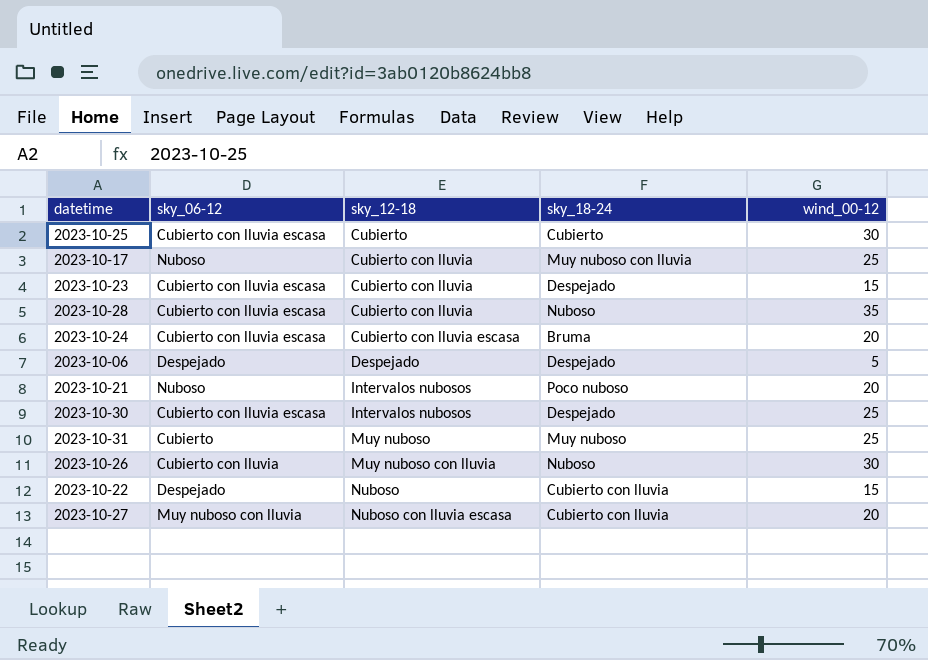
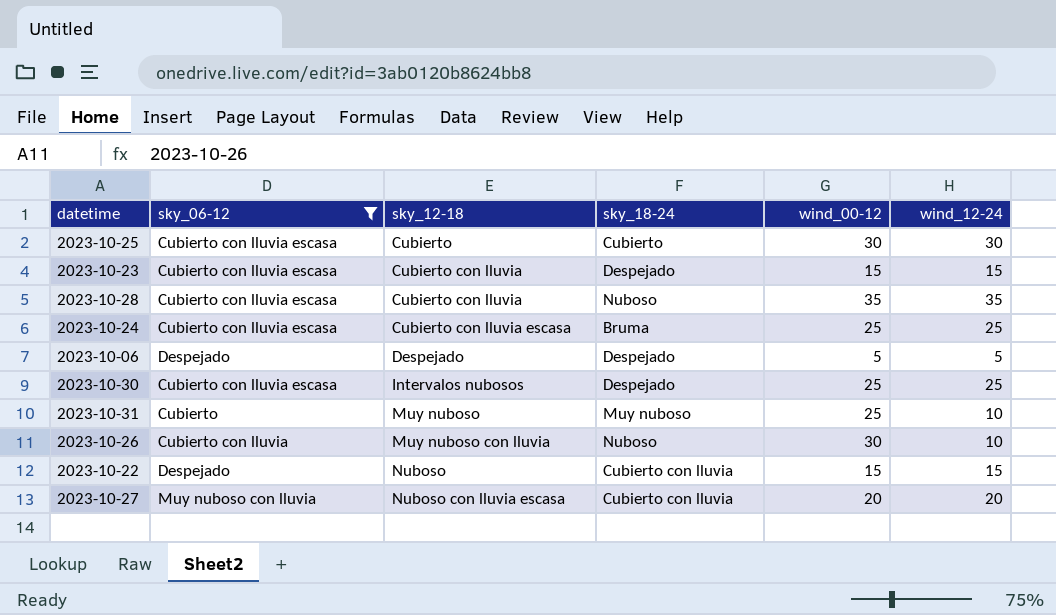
filter: none -> sky_06-12 != Nuboso
column wind_12-24 | position: none -> 6
2023-10-24 | wind_00-12: 20 -> 25

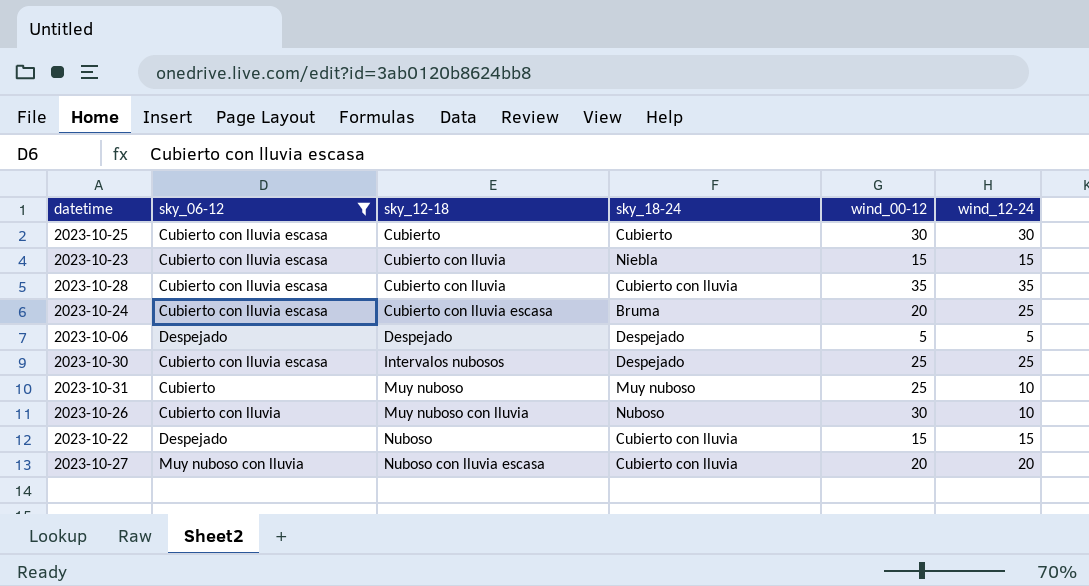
2023-10-23 | sky_18-24: Despejado -> Niebla
2023-10-28 | sky_18-24: Nuboso -> Cubierto con lluvia
2023-10-24 | wind_00-12: 25 -> 20

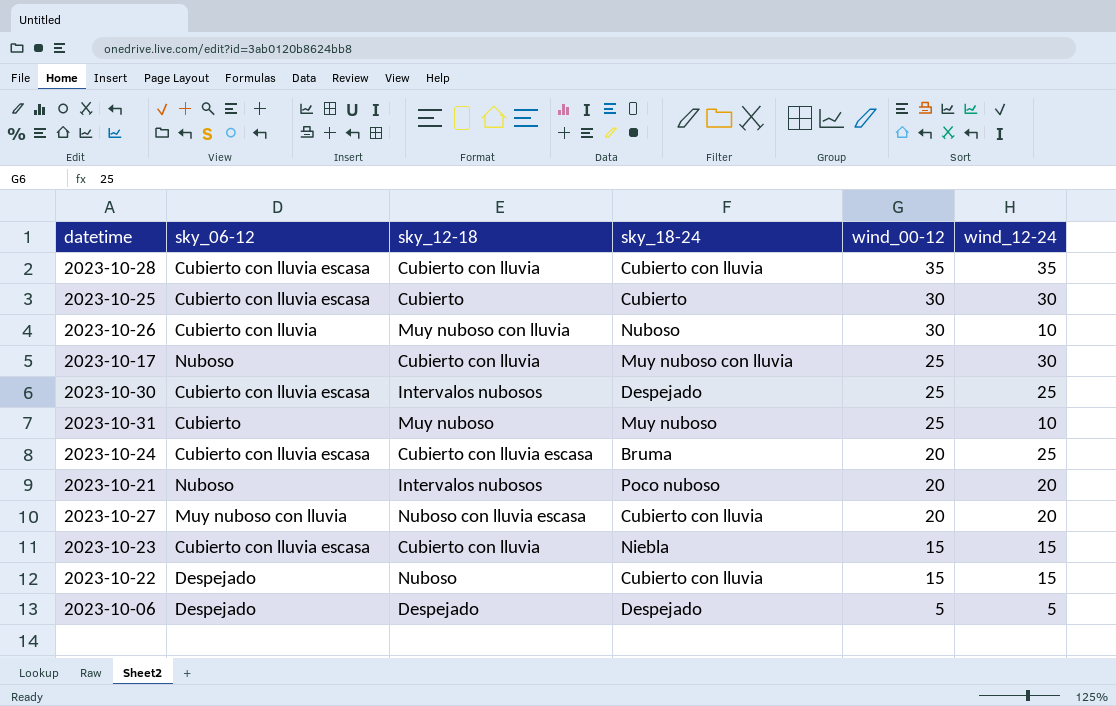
filter: sky_06-12 != Nuboso -> none
row order: sky_12-18 ascending -> wind_00-12 descending

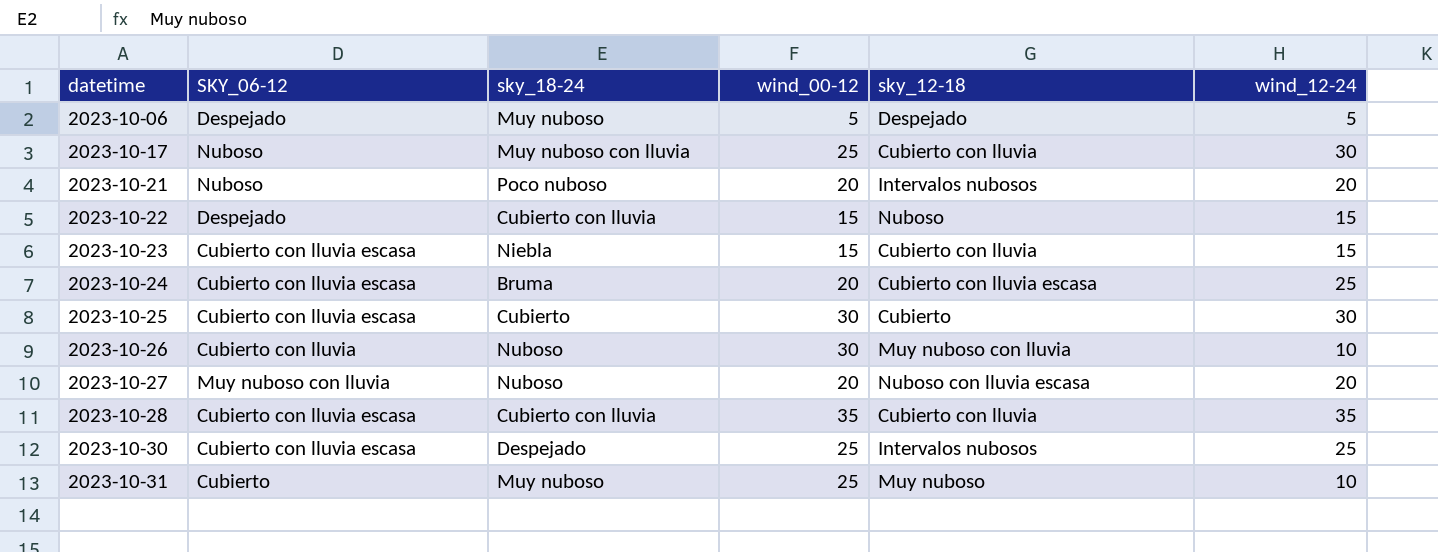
row order: wind_00-12 descending -> datetime ascending
column name: sky_06-12 -> SKY_06-12
column sky_12-18 | position: 3 -> 5
2023-10-06 | sky_18-24: Despejado -> Muy nuboso
2023-10-27 | sky_18-24: Cubierto con lluvia -> Nuboso

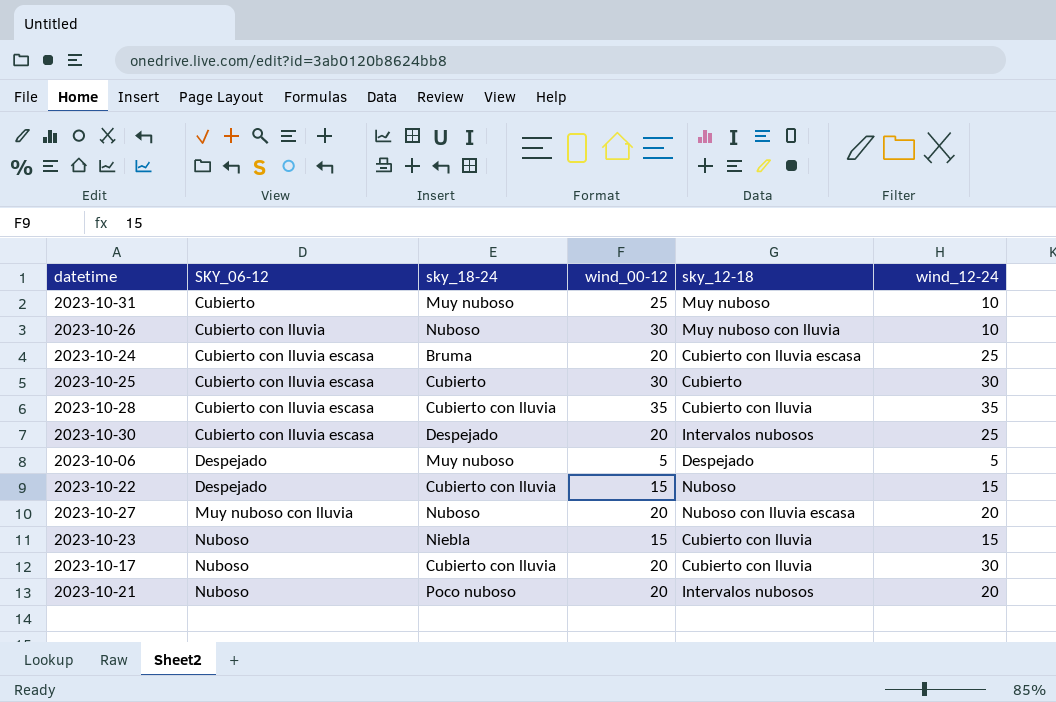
row order: datetime ascending -> SKY_06-12 ascending
2023-10-30 | wind_00-12: 25 -> 20
2023-10-23 | SKY_06-12: Cubierto con lluvia escasa -> Nuboso
2023-10-17 | sky_18-24: Muy nuboso con lluvia -> Cubierto con lluvia
2023-10-17 | wind_00-12: 25 -> 20

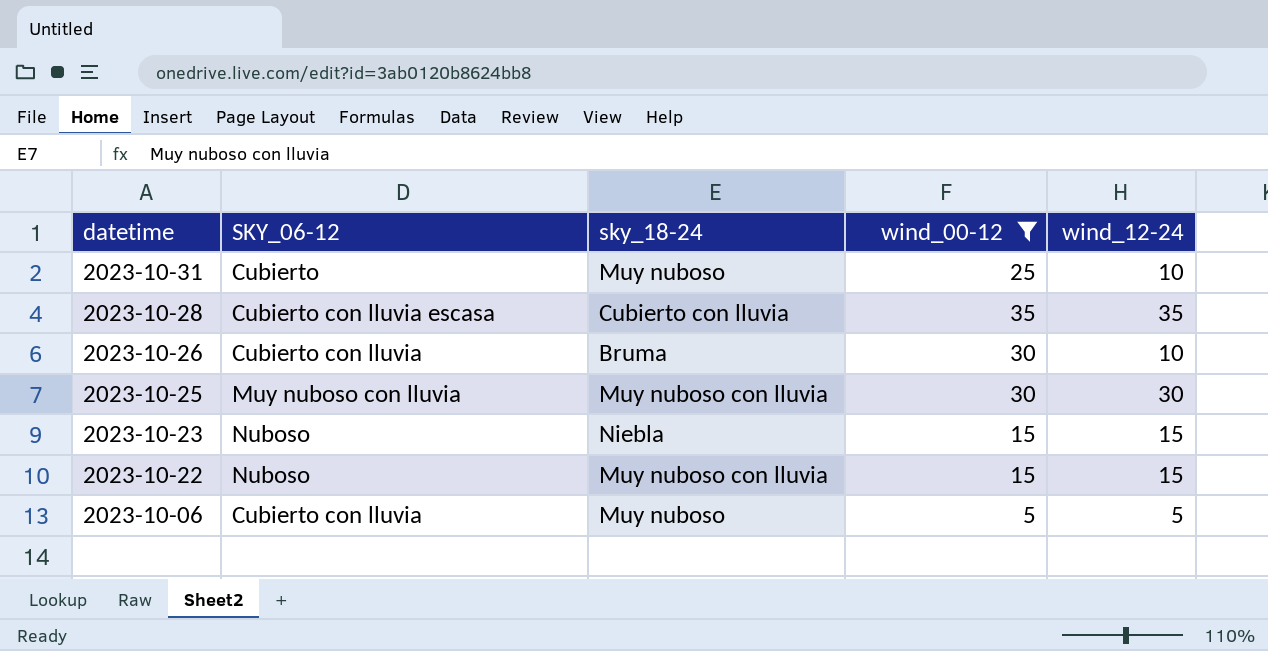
filter: none -> wind_00-12 != 20
row order: SKY_06-12 ascending -> datetime descending
column sky_12-18 | position: 5 -> none
2023-10-26 | sky_18-24: Nuboso -> Bruma
2023-10-25 | SKY_06-12: Cubierto con lluvia escasa -> Muy nuboso con lluvia
2023-10-25 | sky_18-24: Cubierto -> Muy nuboso con lluvia
2023-10-22 | SKY_06-12: Despejado -> Nuboso
2023-10-22 | sky_18-24: Cubierto con lluvia -> Muy nuboso con lluvia
2023-10-06 | SKY_06-12: Despejado -> Cubierto con lluvia

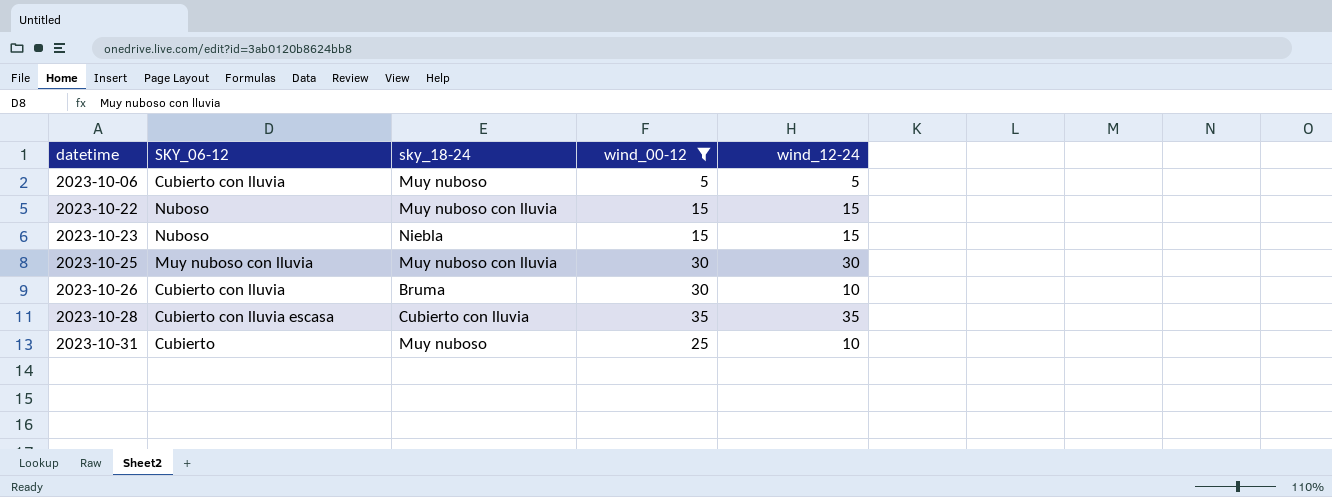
row order: datetime descending -> datetime ascending

